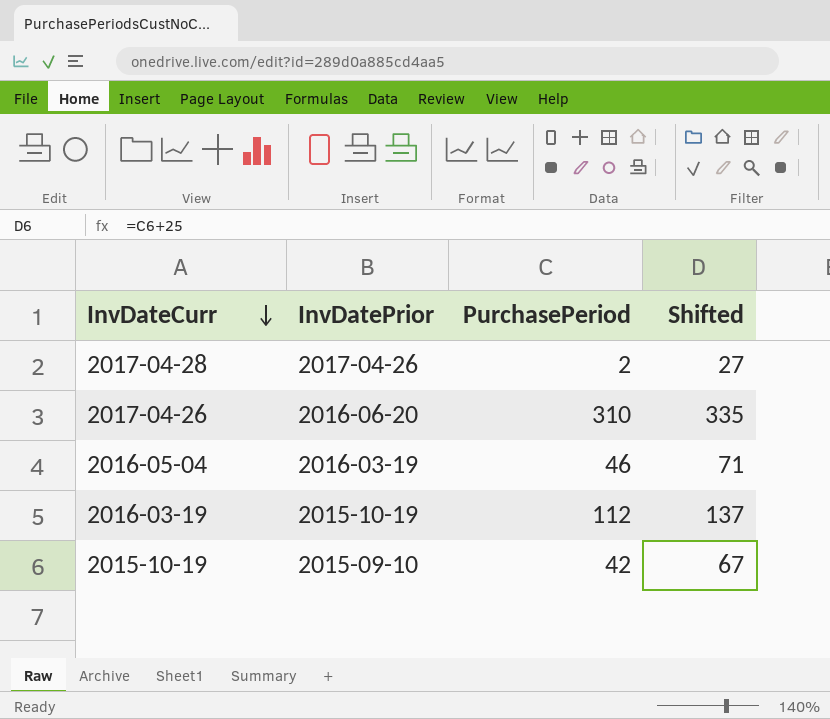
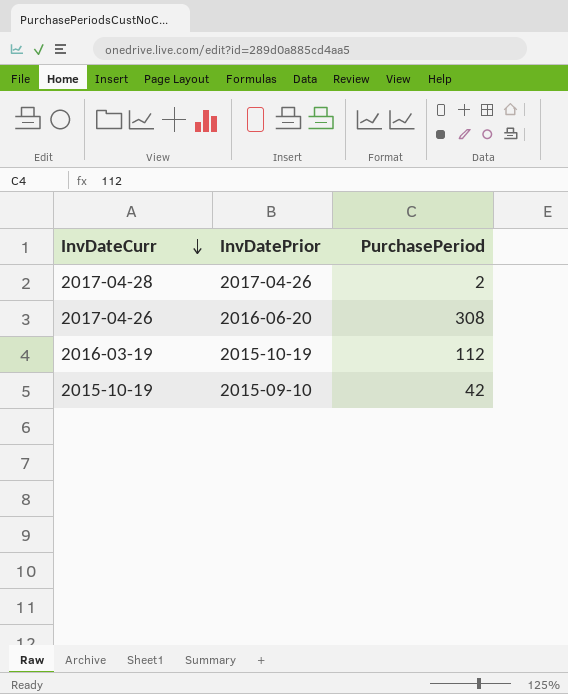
column Shifted | formula: [PurchasePeriod] + 25 -> none
row 2016-05-04: 2016-03-19 | 46 | 71 -> none
2017-04-26 | PurchasePeriod: 310 -> 308

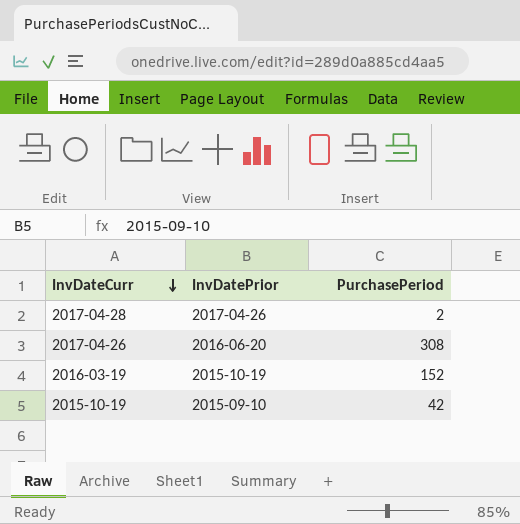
2016-03-19 | PurchasePeriod: 112 -> 152

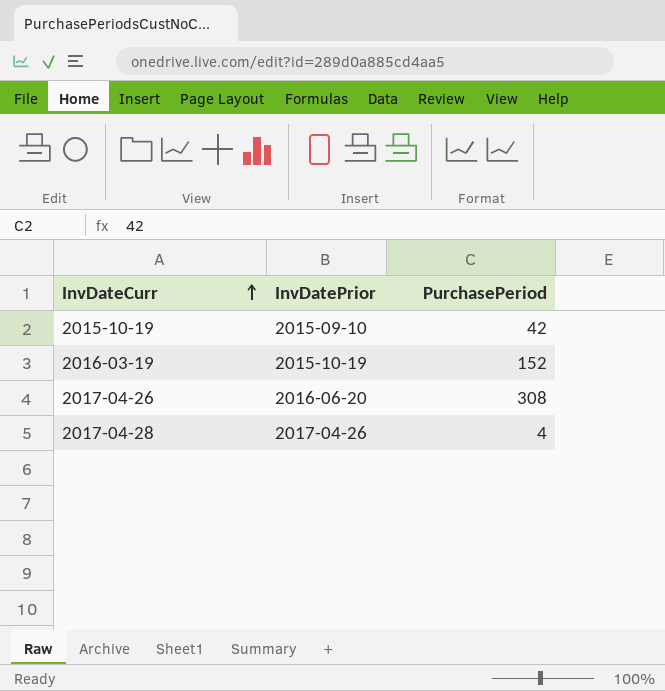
row order: InvDateCurr descending -> InvDateCurr ascending
2017-04-28 | PurchasePeriod: 2 -> 4

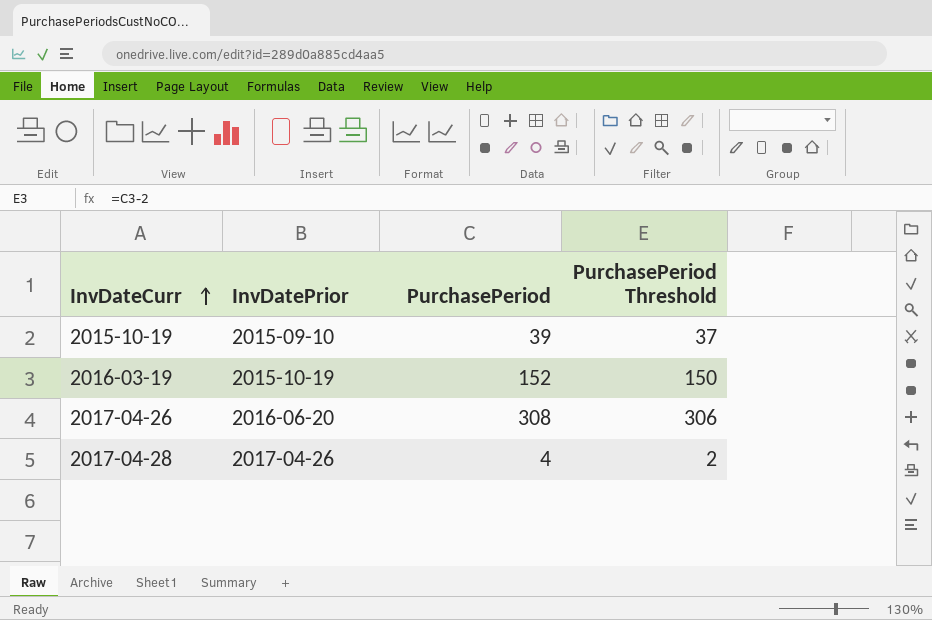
column PurchasePeriod Threshold | formula: none -> [PurchasePeriod] - 2
2015-10-19 | PurchasePeriod: 42 -> 39

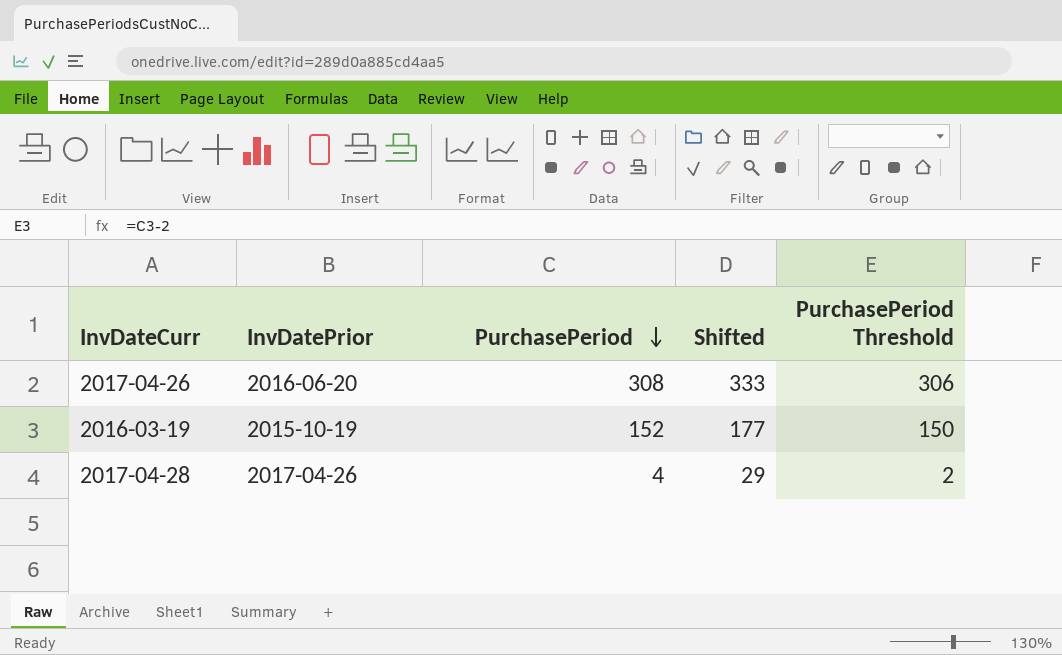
row order: InvDateCurr ascending -> PurchasePeriod descending
column Shifted | formula: none -> [PurchasePeriod] + 25
row 2015-10-19: 2015-09-10 | 39 | 37 -> none

